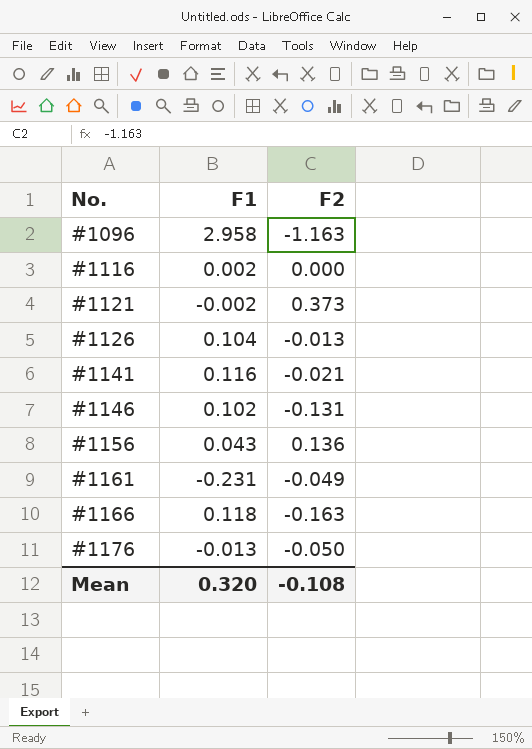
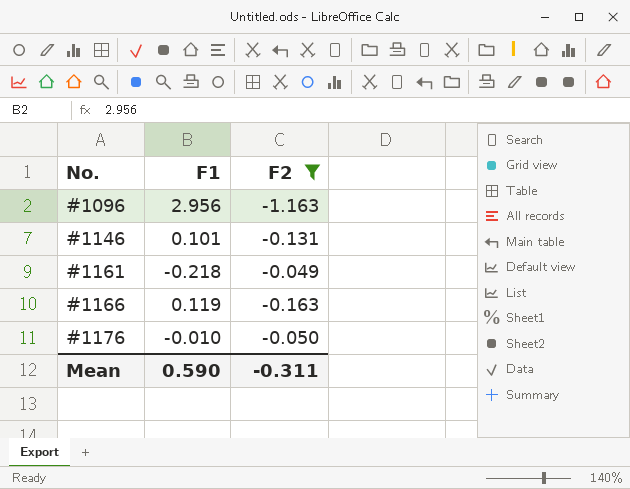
filter: none -> F2 <= -0.049
#1096 | F1: 2.958 -> 2.956
#1146 | F1: 0.102 -> 0.101
#1161 | F1: -0.231 -> -0.218
#1166 | F1: 0.118 -> 0.119
#1176 | F1: -0.013 -> -0.010
Mean | F1: 0.320 -> 0.590
Mean | F2: -0.108 -> -0.311

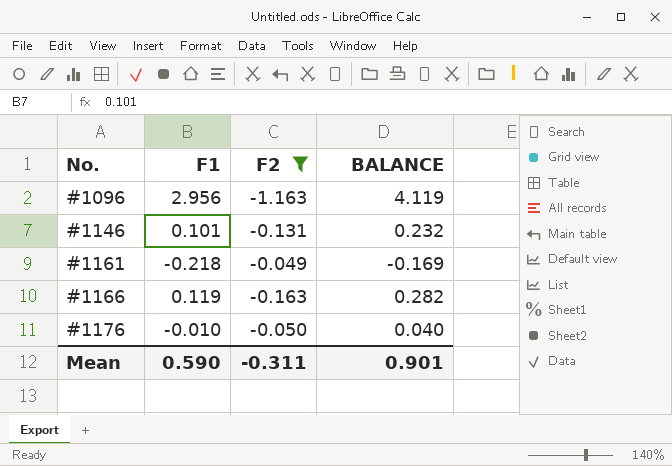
column BALANCE | formula: none -> [F1] - [F2]

